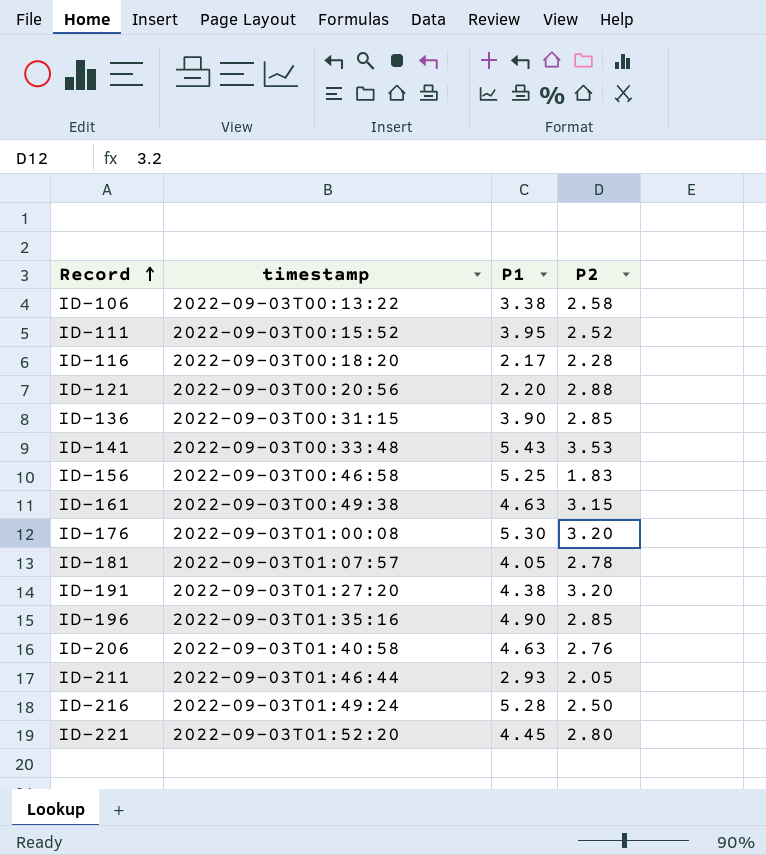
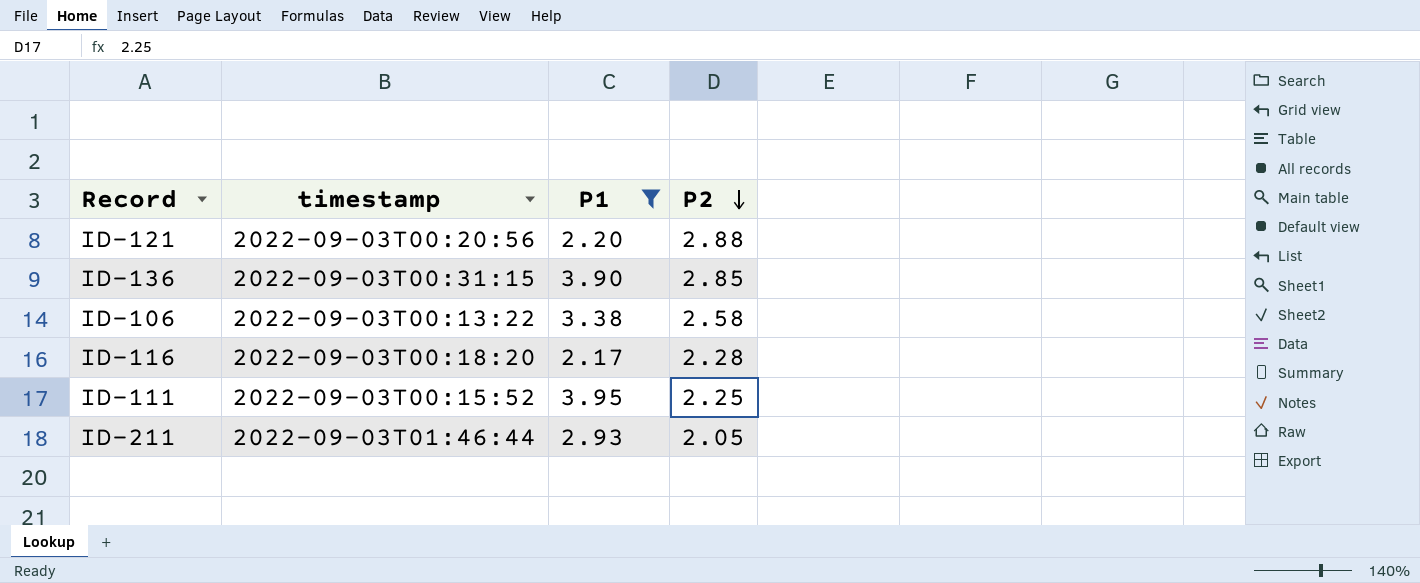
filter: none -> P1 <= 3.95
row order: Record ascending -> P2 descending
ID-111 | P2: 2.52 -> 2.25

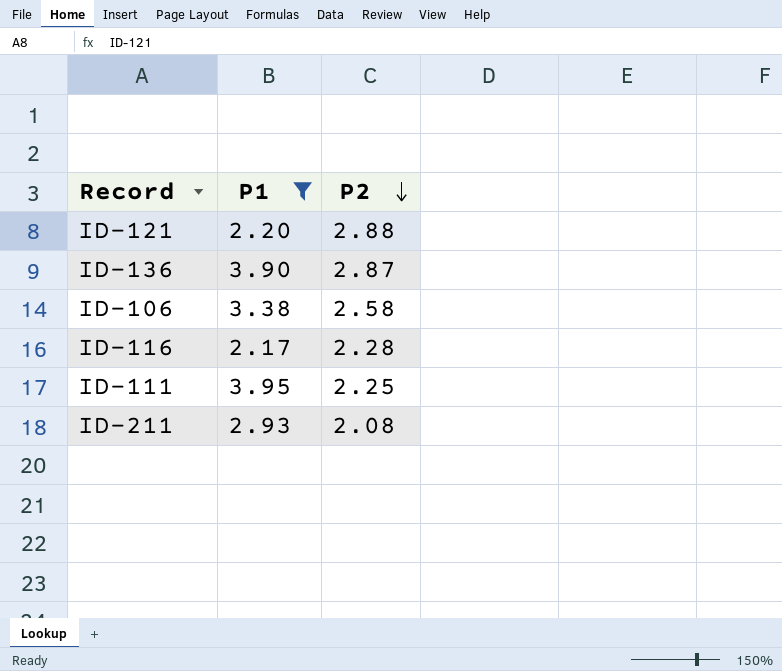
column timestamp | position: 2 -> none
ID-136 | P2: 2.85 -> 2.87
ID-211 | P2: 2.05 -> 2.08

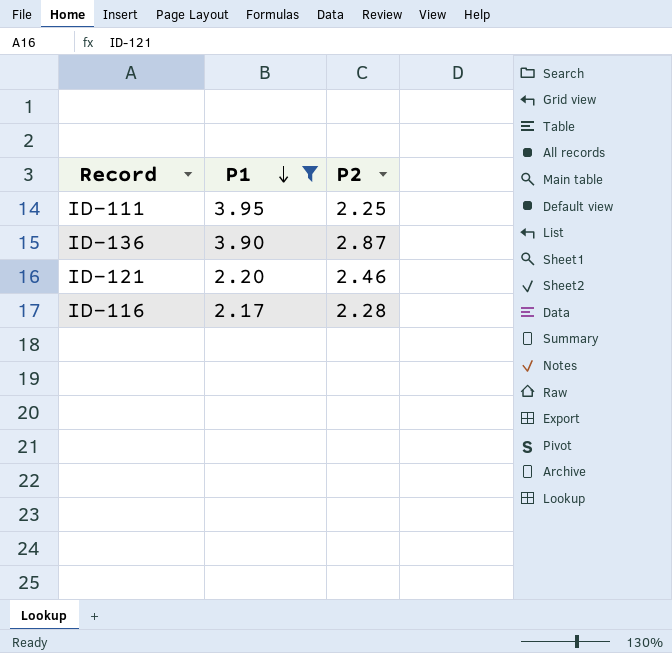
row order: P2 descending -> P1 descending
row ID-106: 3.38 | 2.58 -> none
row ID-211: 2.93 | 2.08 -> none
ID-121 | P2: 2.88 -> 2.46

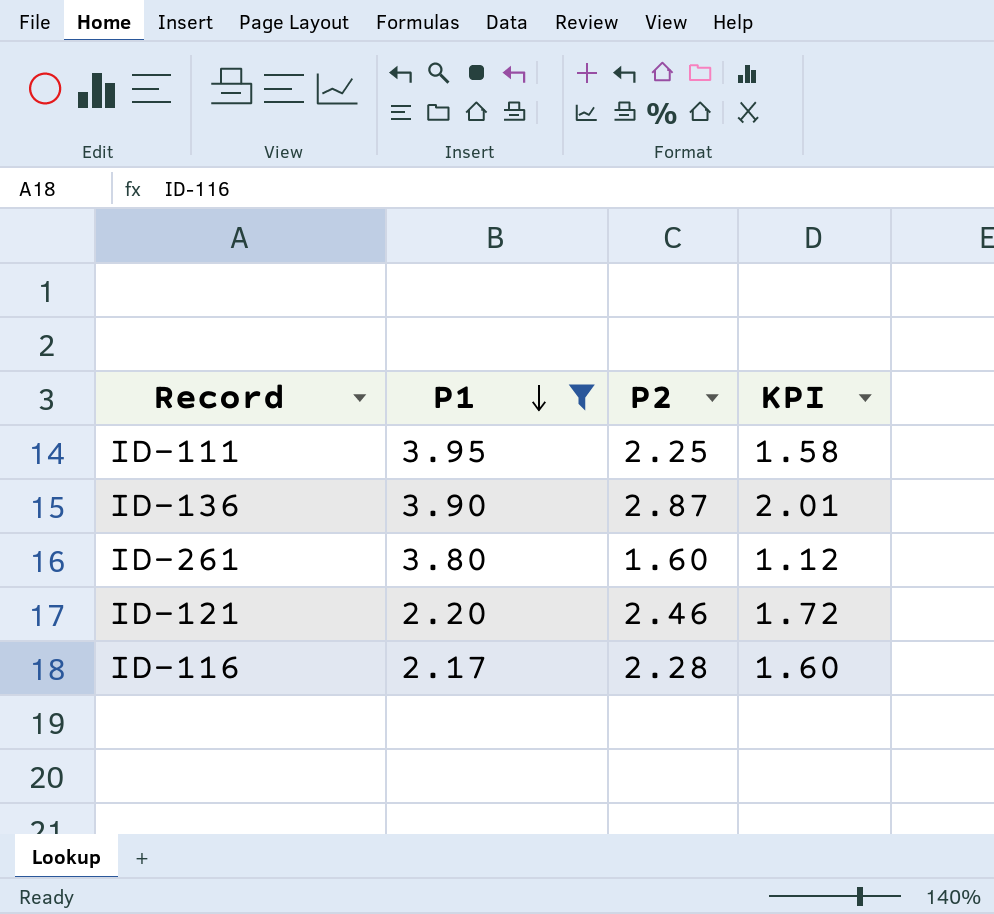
column KPI | formula: none -> [P2] * 0.7
row ID-261: none -> 3.80 | 1.60 | 1.12

